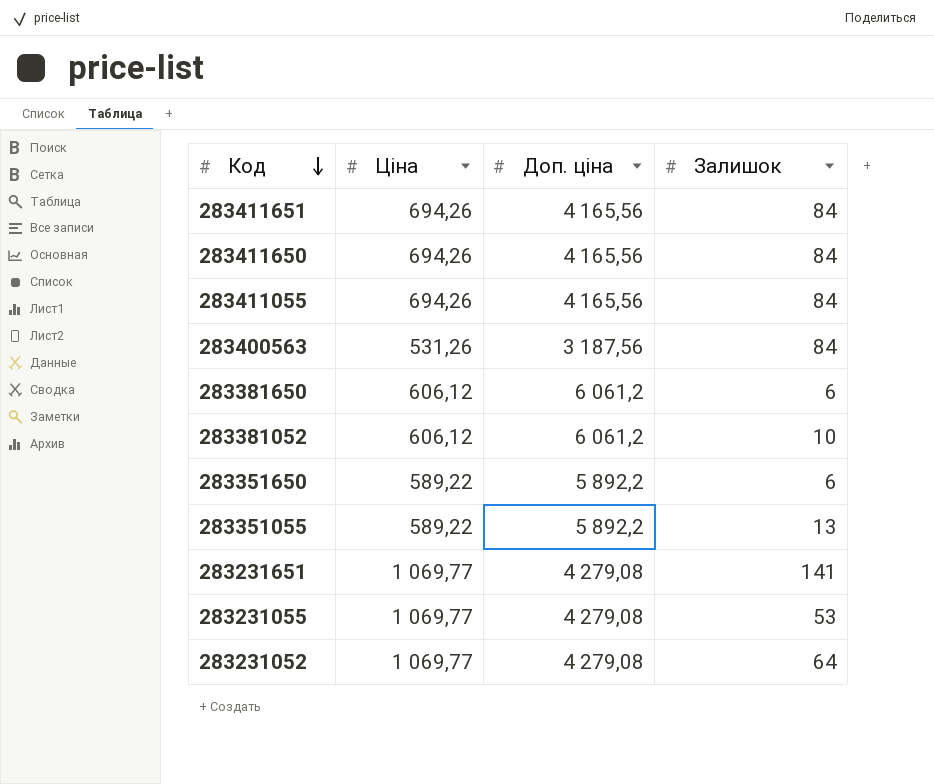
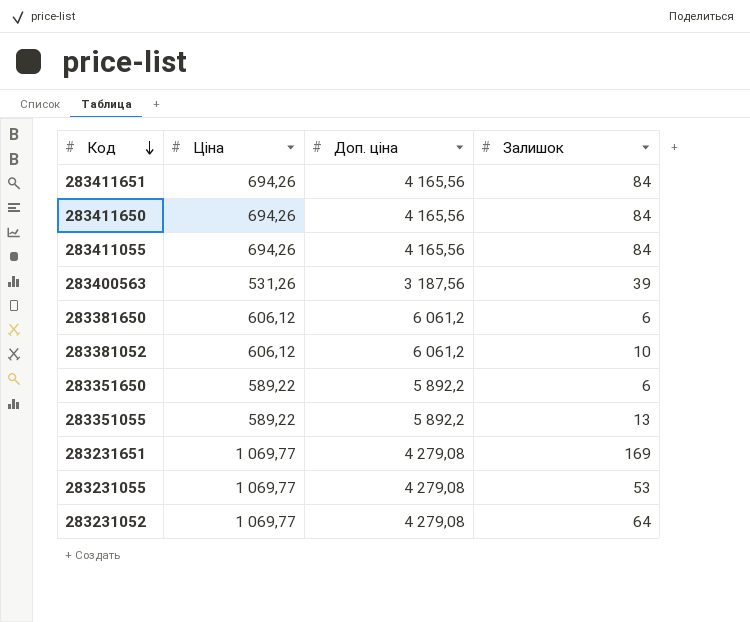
283400563 | Залишок: 84 -> 39
283231651 | Залишок: 141 -> 169

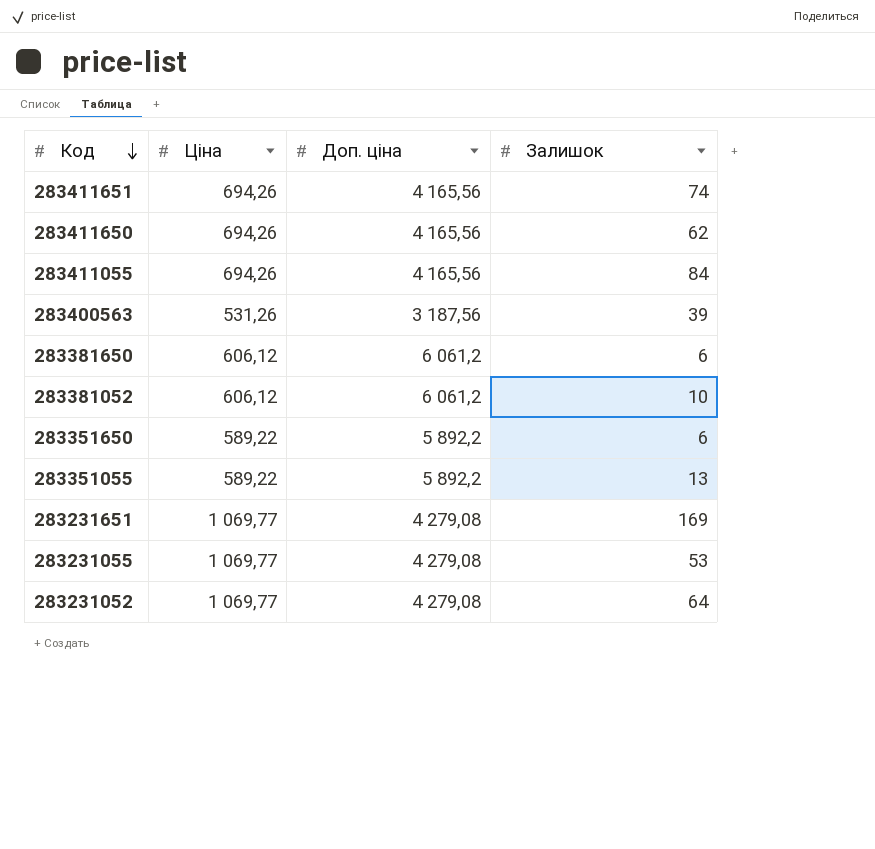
283411651 | Залишок: 84 -> 74
283411650 | Залишок: 84 -> 62

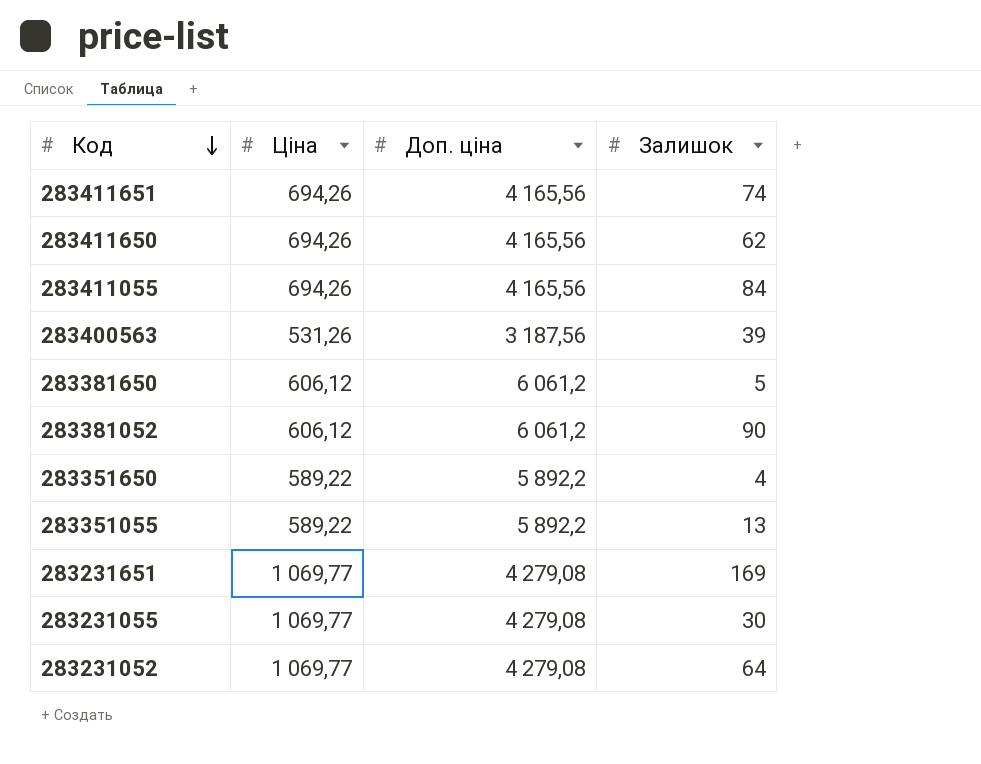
283381650 | Залишок: 6 -> 5
283381052 | Залишок: 10 -> 90
283351650 | Залишок: 6 -> 4
283231055 | Залишок: 53 -> 30

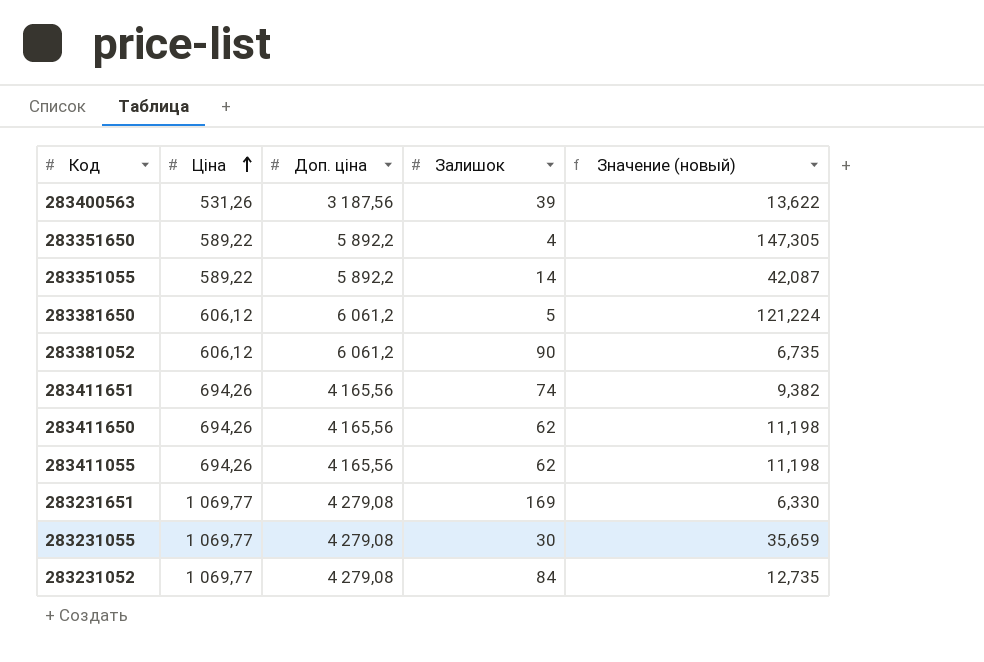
row order: Код descending -> Ціна ascending
column Значение (новый) | formula: none -> [Ціна] / [Залишок]
283351055 | Залишок: 13 -> 14
283411055 | Залишок: 84 -> 62
283231052 | Залишок: 64 -> 84

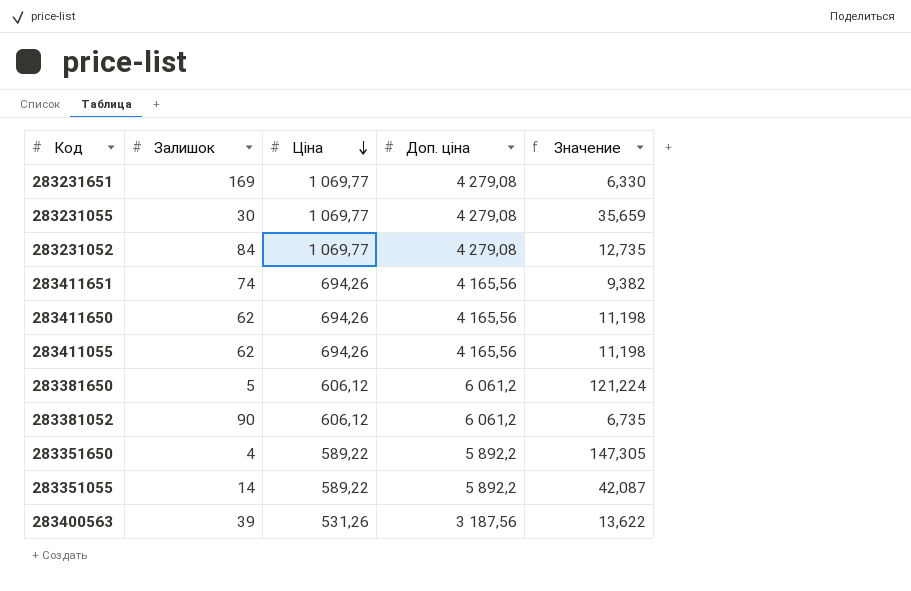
row order: Ціна ascending -> Ціна descending
column Залишок | position: 4 -> 2
column name: Значение (новый) -> Значение

